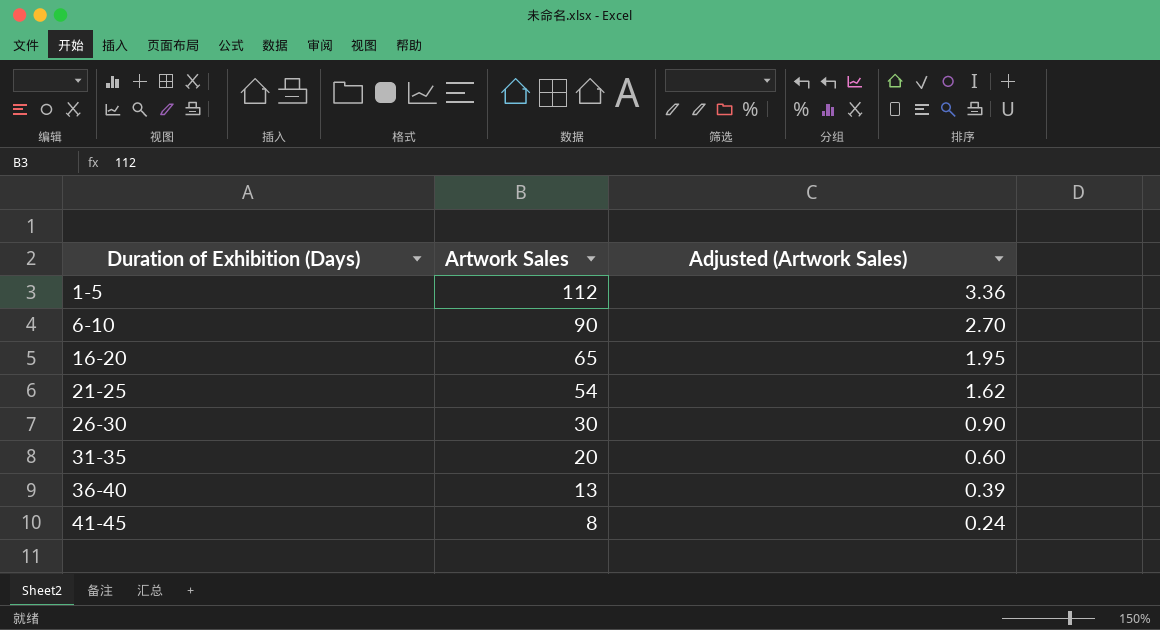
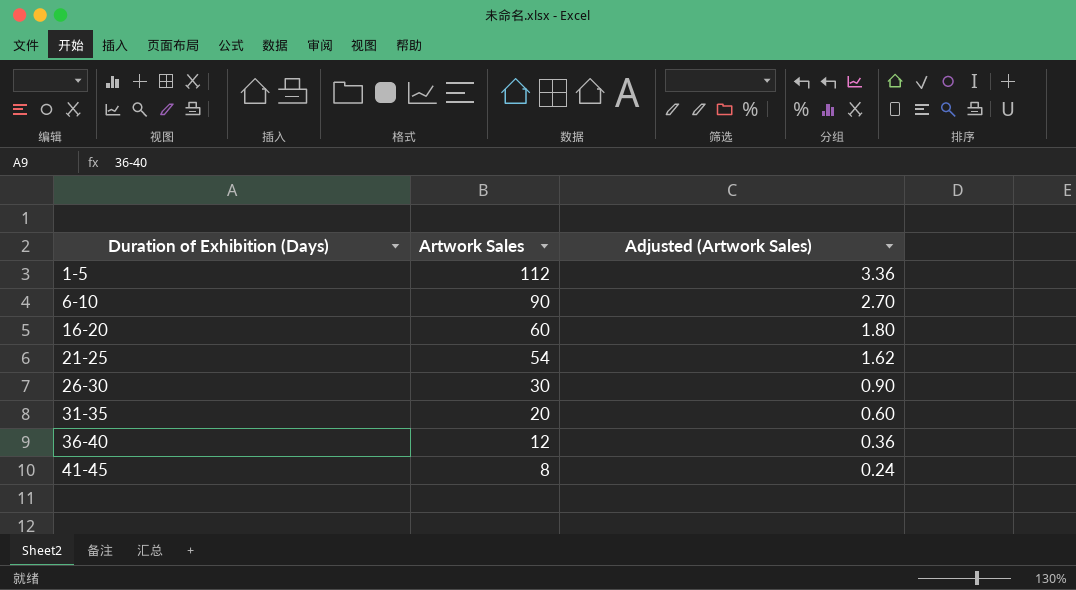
16-20 | Artwork Sales: 65 -> 60
16-20 | Adjusted (Artwork Sales): 1.95 -> 1.80
36-40 | Artwork Sales: 13 -> 12
36-40 | Adjusted (Artwork Sales): 0.39 -> 0.36

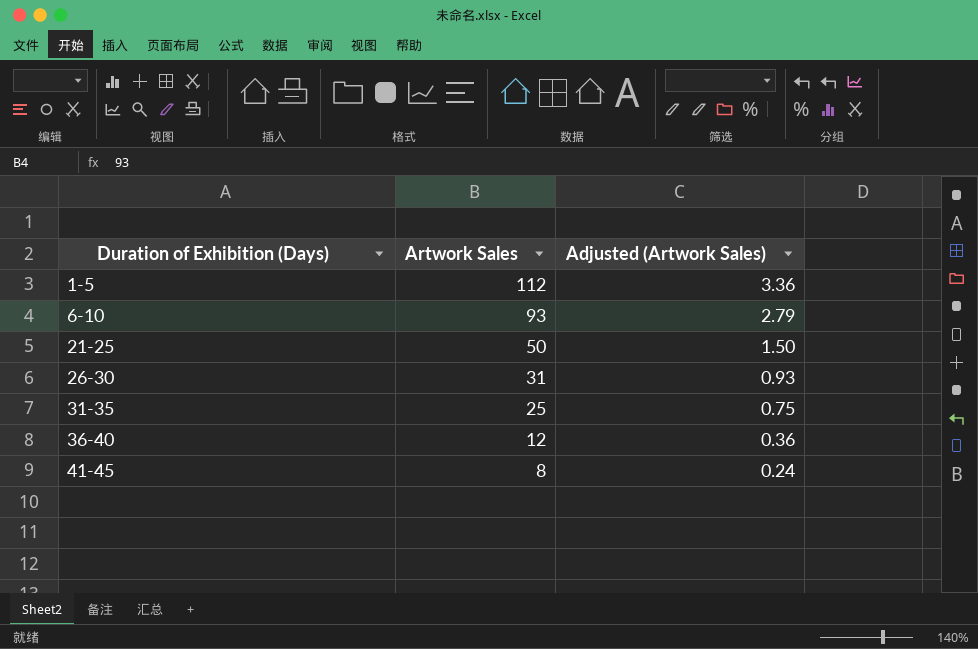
row 16-20: 60 | 1.80 -> none
6-10 | Artwork Sales: 90 -> 93
6-10 | Adjusted (Artwork Sales): 2.70 -> 2.79
21-25 | Artwork Sales: 54 -> 50
21-25 | Adjusted (Artwork Sales): 1.62 -> 1.50
26-30 | Artwork Sales: 30 -> 31
26-30 | Adjusted (Artwork Sales): 0.90 -> 0.93
31-35 | Artwork Sales: 20 -> 25
31-35 | Adjusted (Artwork Sales): 0.60 -> 0.75

